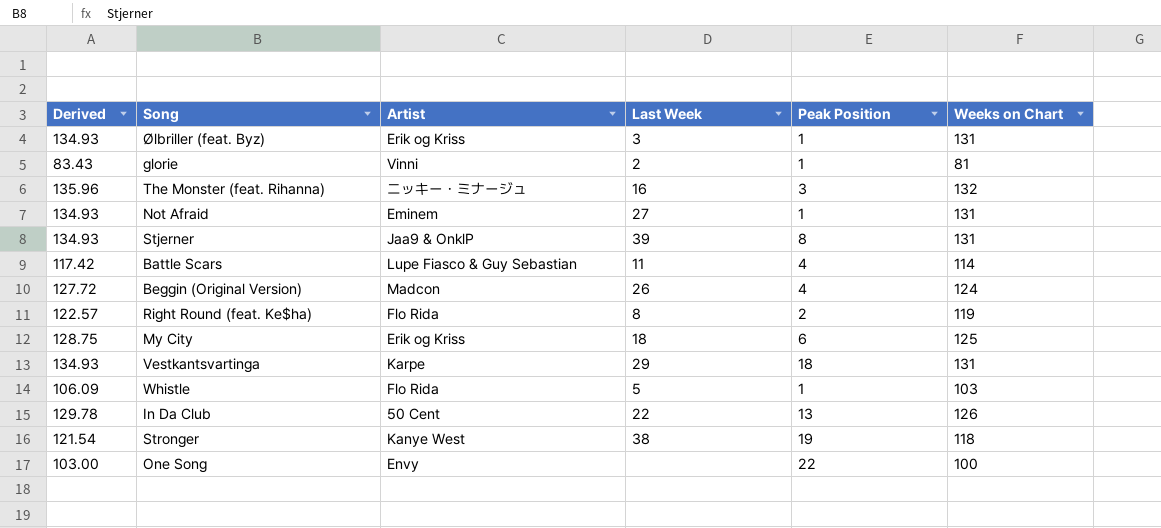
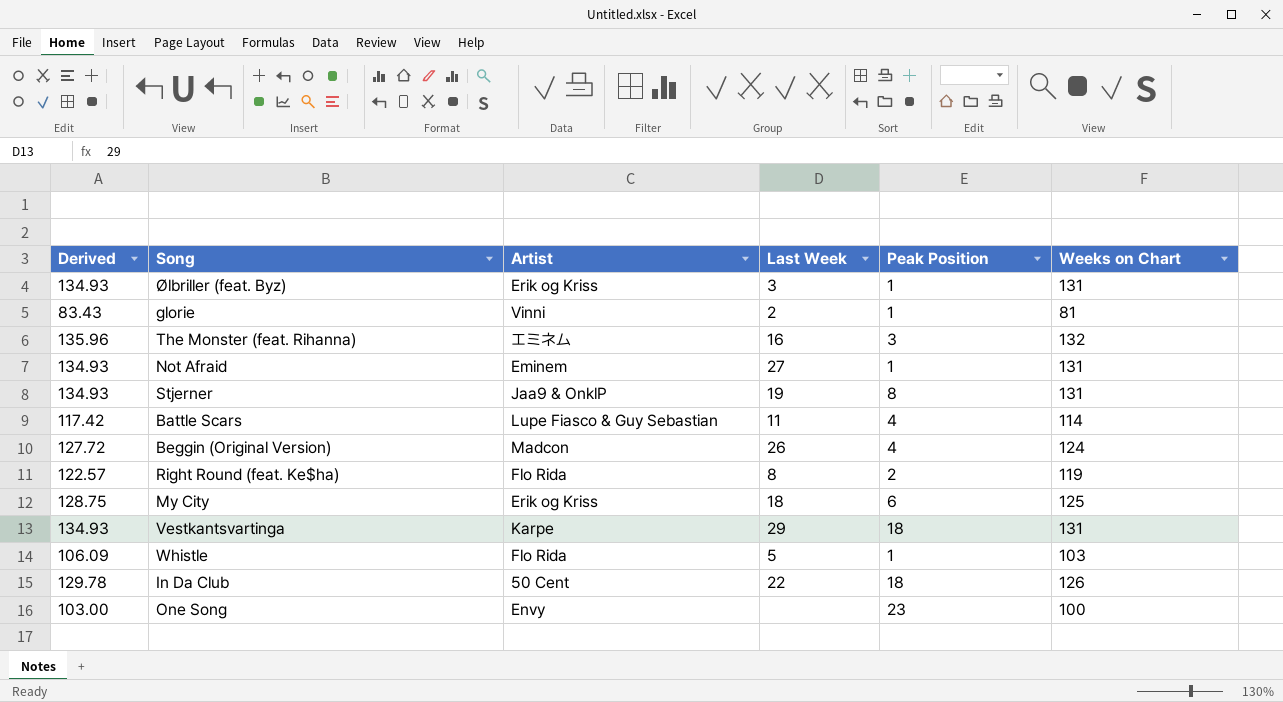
row Stronger: 121.54 | Kanye West | 38 | 19 | 118 -> none
The Monster (feat. Rihanna) | Artist: ニッキー・ミナージュ -> エミネム
Stjerner | Last Week: 39 -> 19
In Da Club | Peak Position: 13 -> 18
One Song | Peak Position: 22 -> 23

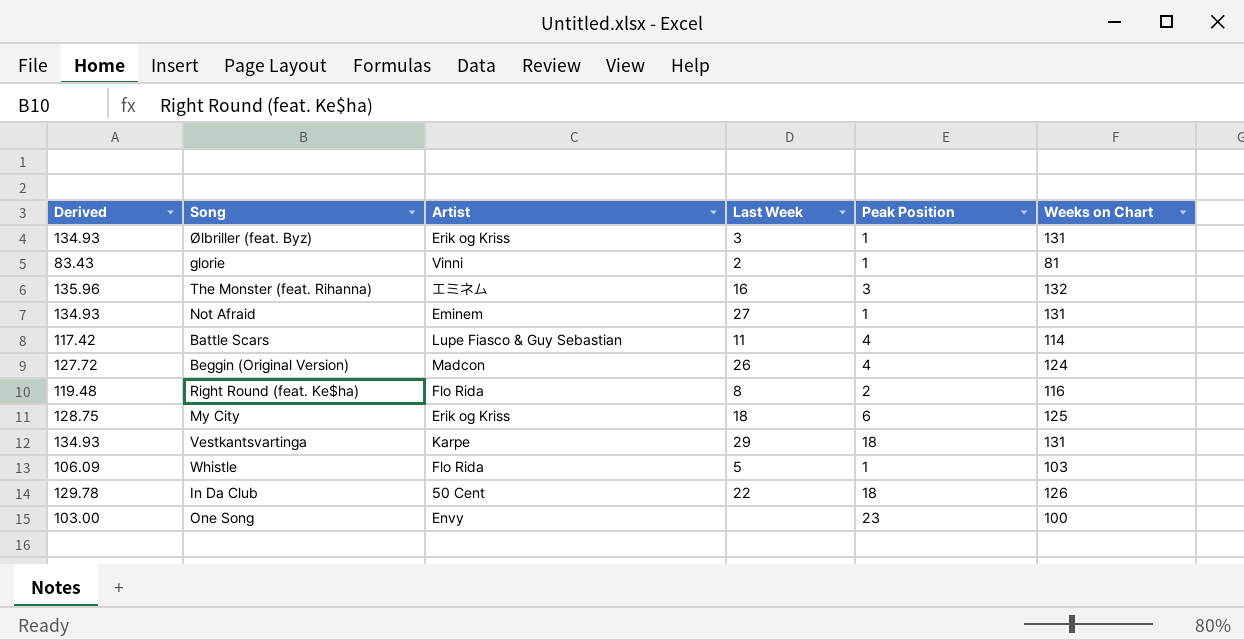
row Stjerner: 134.93 | Jaa9 & OnklP | 19 | 8 | 131 -> none
Right Round (feat. Ke$ha) | Derived: 122.57 -> 119.48
Right Round (feat. Ke$ha) | Weeks on Chart: 119 -> 116

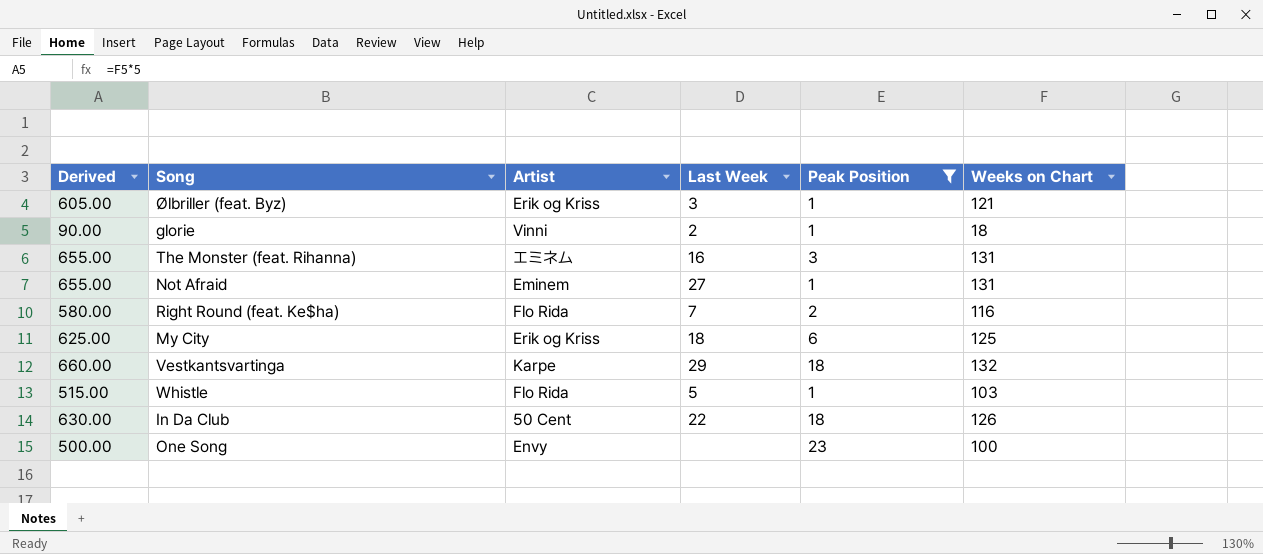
filter: none -> Peak Position != 4
column Derived | formula: [Weeks on Chart] * 1.03 -> [Weeks on Chart] * 5
Ølbriller (feat. Byz) | Weeks on Chart: 131 -> 121
glorie | Weeks on Chart: 81 -> 18
The Monster (feat. Rihanna) | Weeks on Chart: 132 -> 131
Right Round (feat. Ke$ha) | Last Week: 8 -> 7
Vestkantsvartinga | Weeks on Chart: 131 -> 132

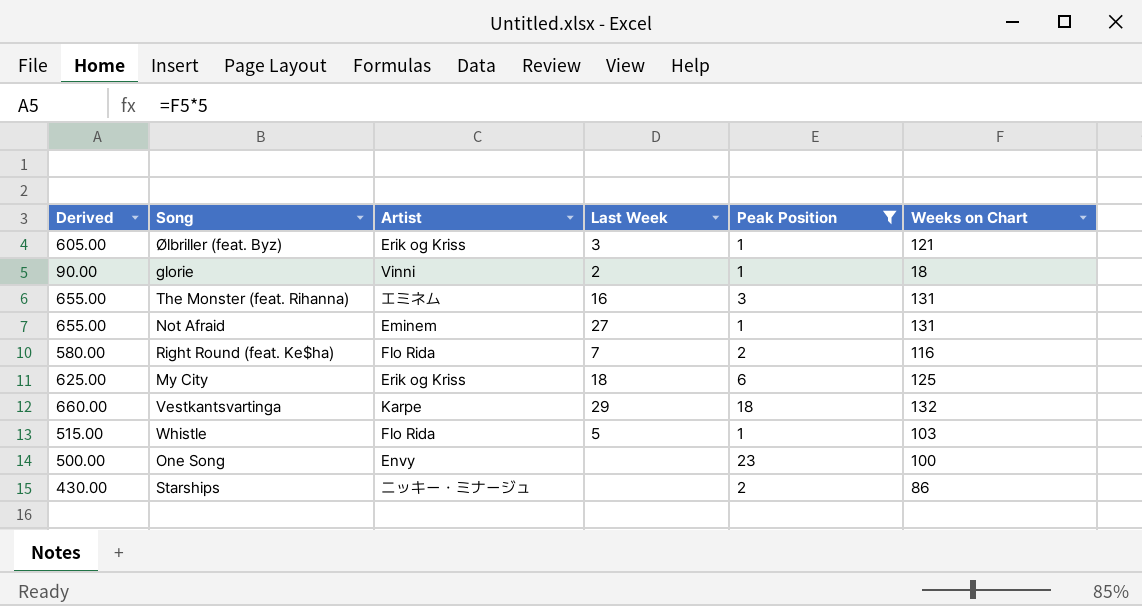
row In Da Club: 630.00 | 50 Cent | 22 | 18 | 126 -> none
row Starships: none -> 430.00 | ニッキー・ミナージュ | none | 2 | 86

